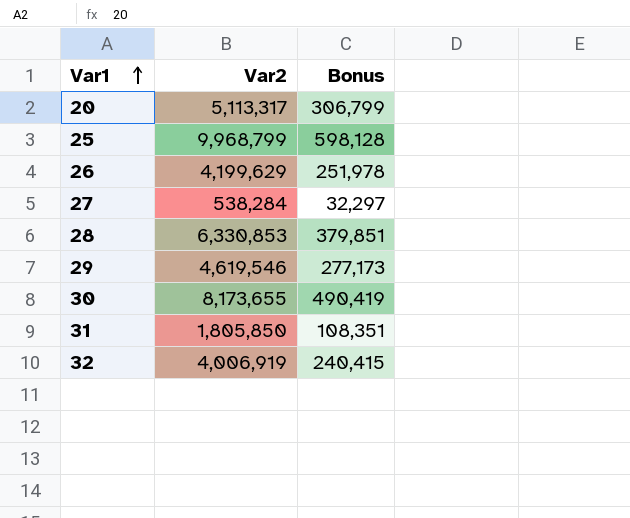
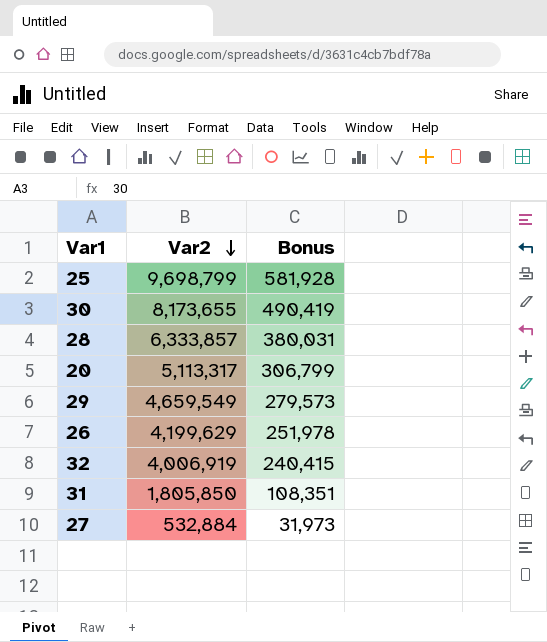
row order: Var1 ascending -> Var2 descending
25 | Var2: 9,968,799 -> 9,698,799
25 | Bonus: 598,128 -> 581,928
28 | Var2: 6,330,853 -> 6,333,857
28 | Bonus: 379,851 -> 380,031
29 | Var2: 4,619,546 -> 4,659,549
29 | Bonus: 277,173 -> 279,573
27 | Var2: 538,284 -> 532,884
27 | Bonus: 32,297 -> 31,973

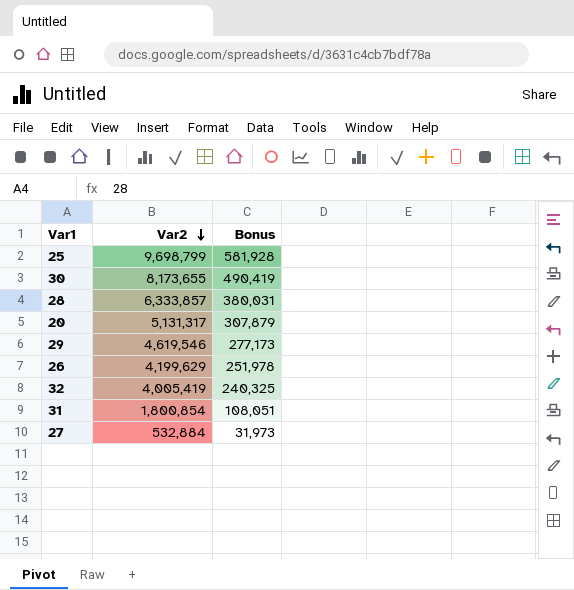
20 | Var2: 5,113,317 -> 5,131,317
20 | Bonus: 306,799 -> 307,879
29 | Var2: 4,659,549 -> 4,619,546
29 | Bonus: 279,573 -> 277,173
32 | Var2: 4,006,919 -> 4,005,419
32 | Bonus: 240,415 -> 240,325
31 | Var2: 1,805,850 -> 1,800,854
31 | Bonus: 108,351 -> 108,051

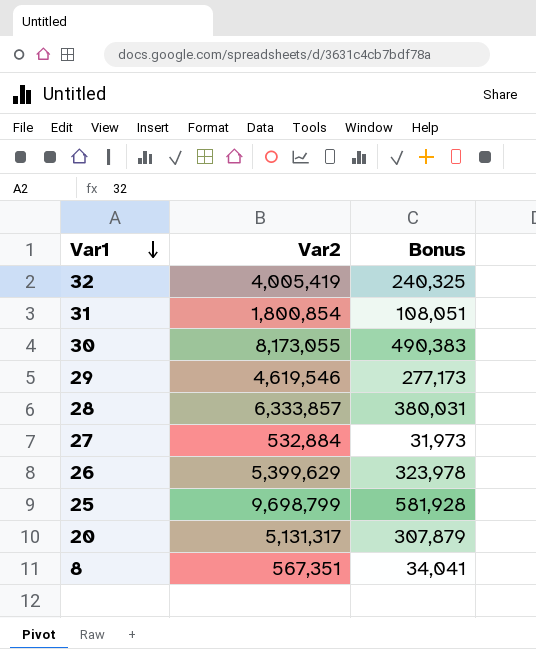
row order: Var2 descending -> Var1 descending
30 | Var2: 8,173,655 -> 8,173,055
30 | Bonus: 490,419 -> 490,383
26 | Var2: 4,199,629 -> 5,399,629
26 | Bonus: 251,978 -> 323,978
row 8: none -> 567,351 | 34,041

